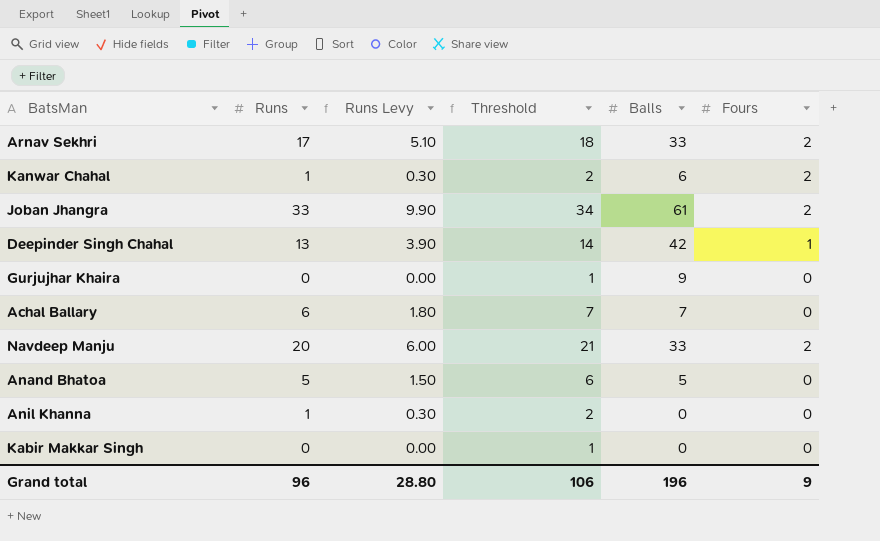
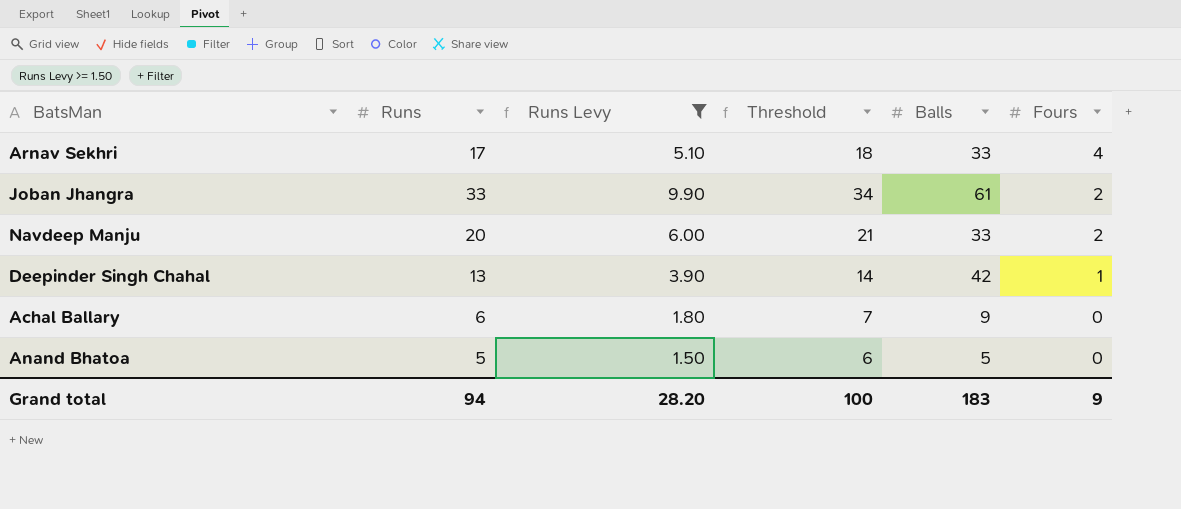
filter: none -> Runs Levy >= 1.50
row order: none -> Fours descending
Arnav Sekhri | Fours: 2 -> 4
Achal Ballary | Balls: 7 -> 9
Grand total | Runs: 96 -> 94
Grand total | Runs Levy: 28.80 -> 28.20
Grand total | Threshold: 106 -> 100
Grand total | Balls: 196 -> 183

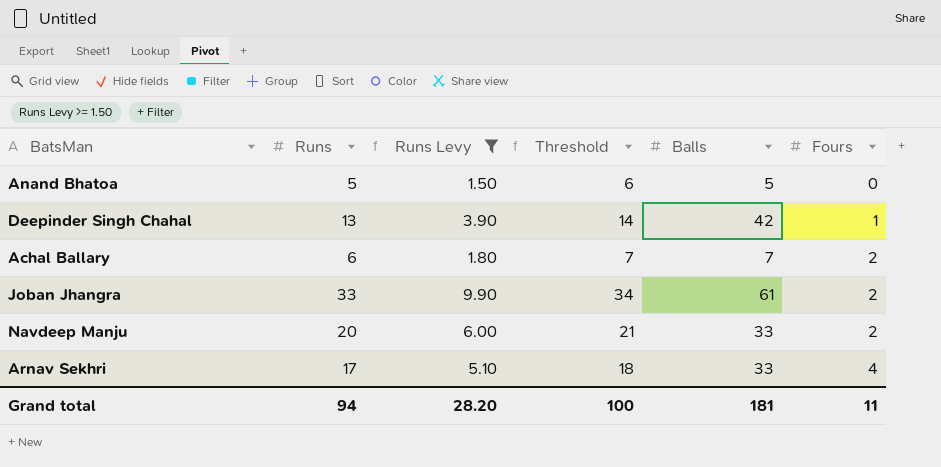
row order: Fours descending -> Fours ascending
Achal Ballary | Balls: 9 -> 7
Achal Ballary | Fours: 0 -> 2
Grand total | Balls: 183 -> 181
Grand total | Fours: 9 -> 11

